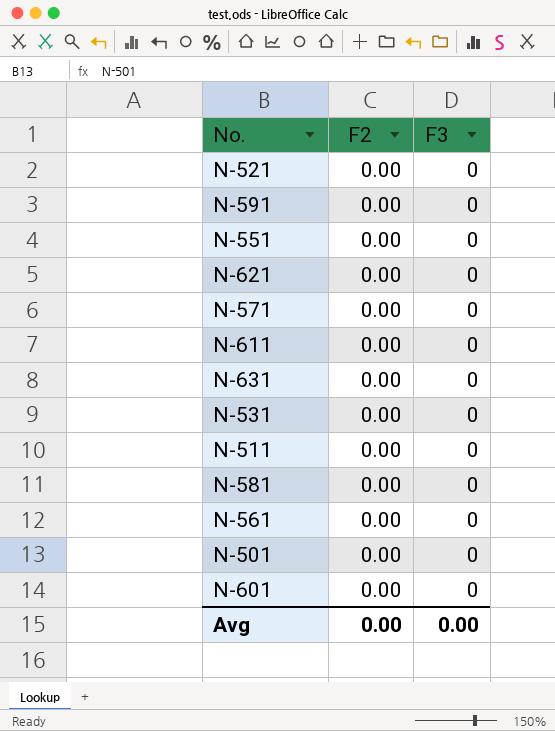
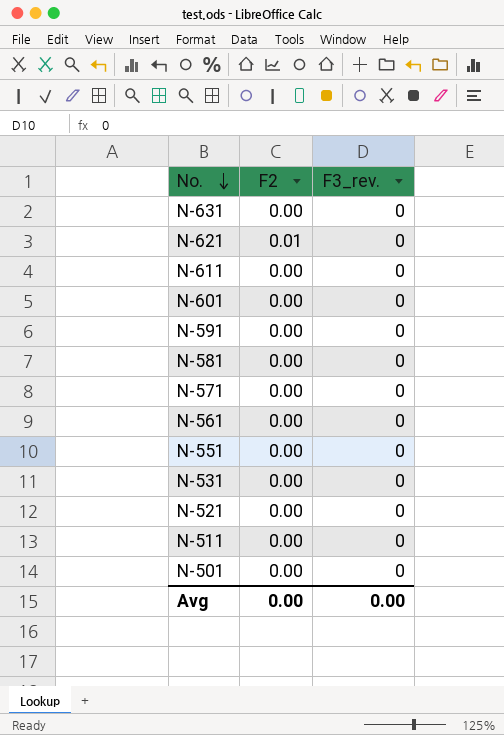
row order: none -> No. descending
column name: F3 -> F3_rev.
N-621 | F2: 0.00 -> 0.01

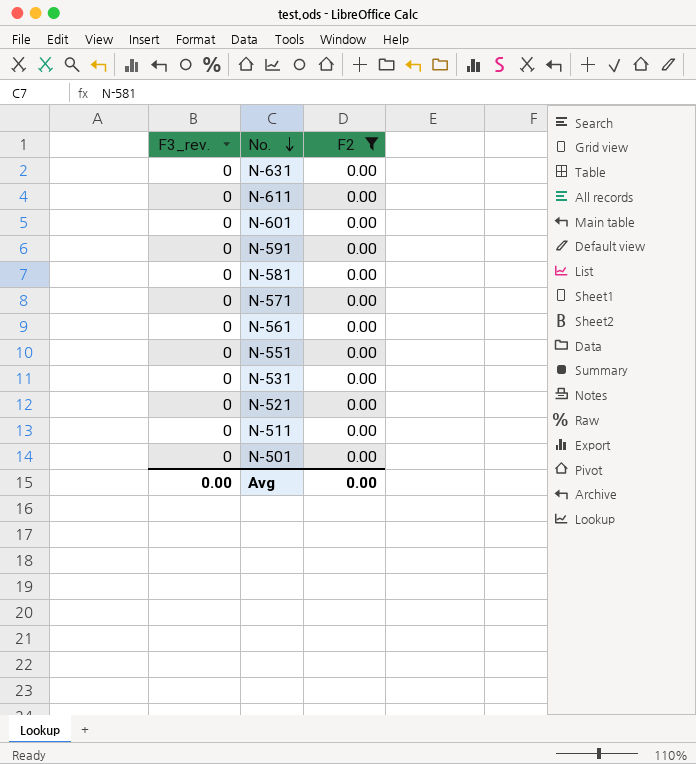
filter: none -> F2 = 0.00
column F3_rev. | position: 3 -> 1

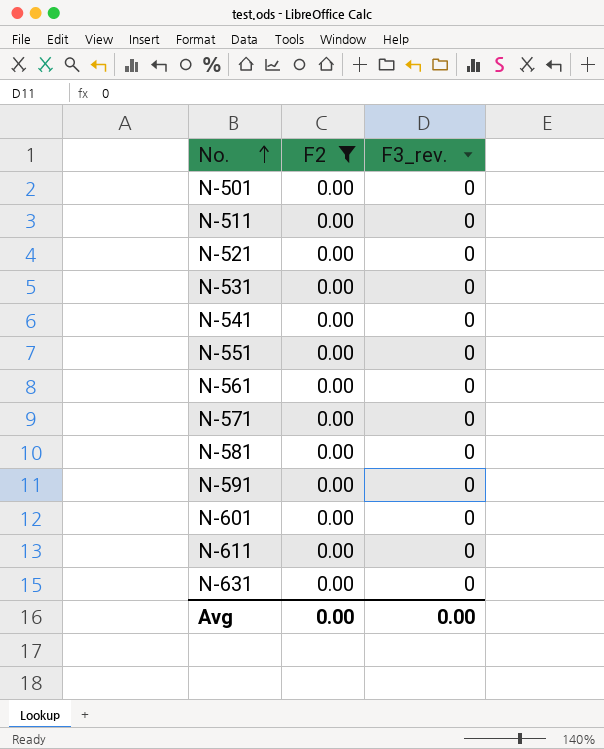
row order: No. descending -> No. ascending
column F3_rev. | position: 1 -> 3
row N-541: none -> 0.00 | 0

